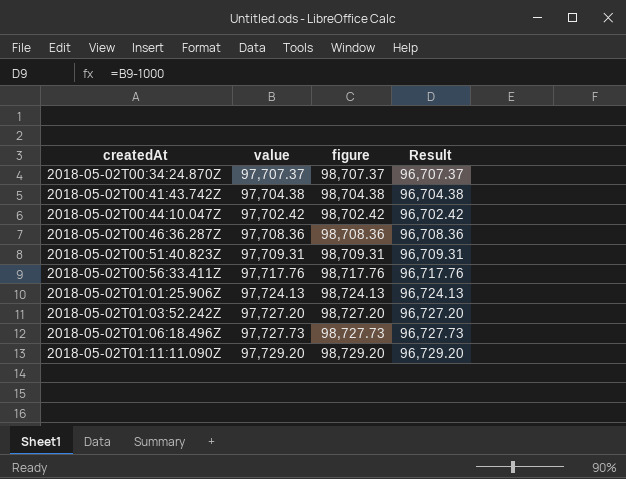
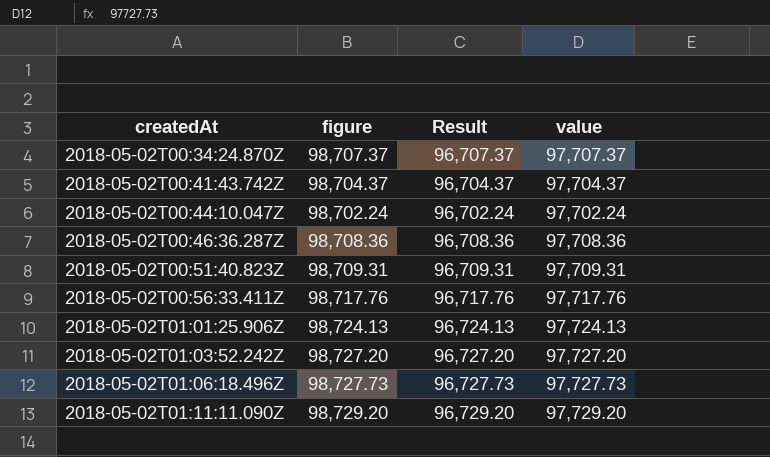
column value | position: 2 -> 4
2018-05-02T00:41:43.742Z | figure: 98,704.38 -> 98,704.37
2018-05-02T00:41:43.742Z | Result: 96,704.38 -> 96,704.37
2018-05-02T00:41:43.742Z | value: 97,704.38 -> 97,704.37
2018-05-02T00:44:10.047Z | figure: 98,702.42 -> 98,702.24
2018-05-02T00:44:10.047Z | Result: 96,702.42 -> 96,702.24
2018-05-02T00:44:10.047Z | value: 97,702.42 -> 97,702.24

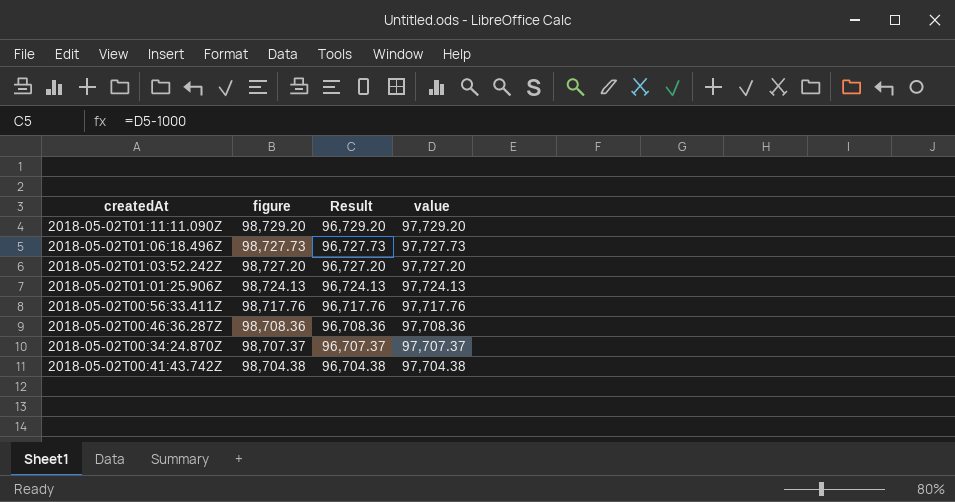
row order: createdAt ascending -> figure descending
row 2018-05-02T00:44:10.047Z: 98,702.24 | 96,702.24 | 97,702.24 -> none
row 2018-05-02T00:51:40.823Z: 98,709.31 | 96,709.31 | 97,709.31 -> none
2018-05-02T00:41:43.742Z | figure: 98,704.37 -> 98,704.38
2018-05-02T00:41:43.742Z | Result: 96,704.37 -> 96,704.38
2018-05-02T00:41:43.742Z | value: 97,704.37 -> 97,704.38

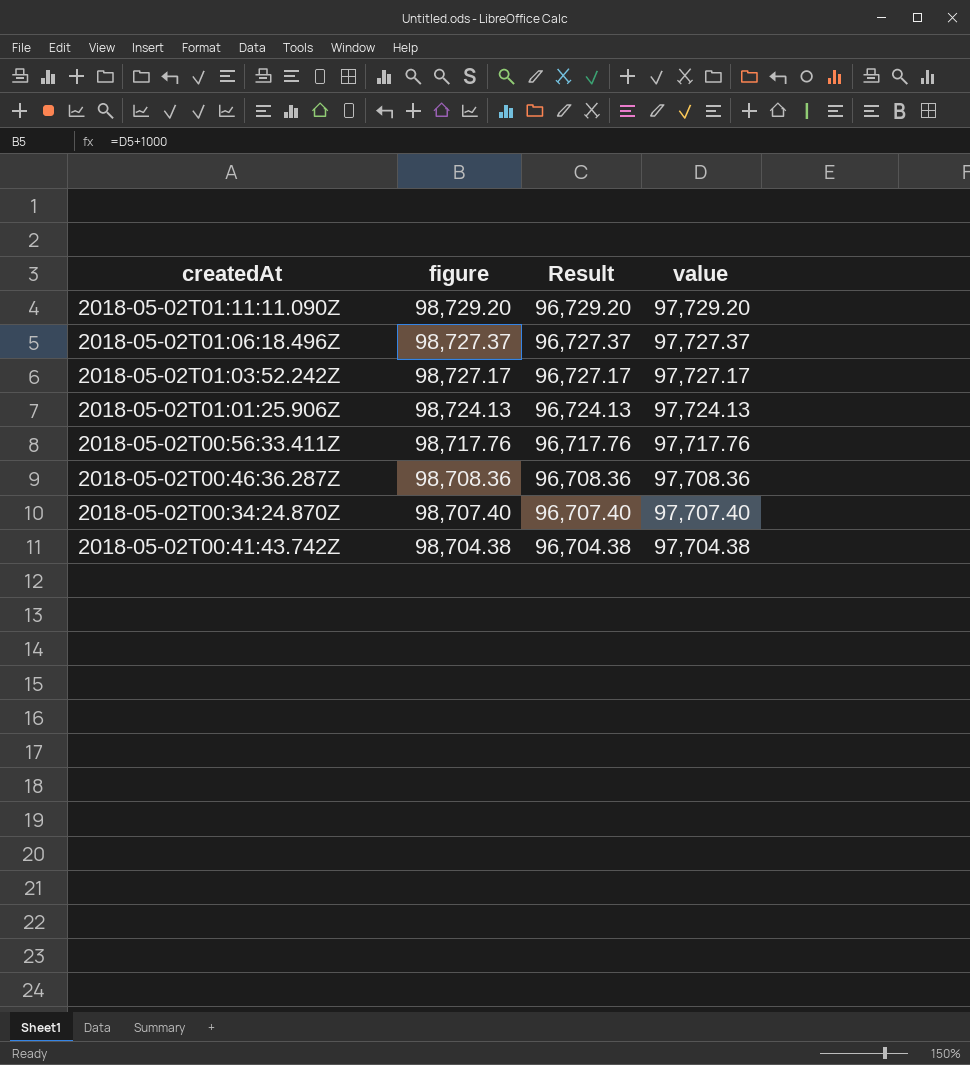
2018-05-02T01:06:18.496Z | figure: 98,727.73 -> 98,727.37
2018-05-02T01:06:18.496Z | Result: 96,727.73 -> 96,727.37
2018-05-02T01:06:18.496Z | value: 97,727.73 -> 97,727.37
2018-05-02T01:03:52.242Z | figure: 98,727.20 -> 98,727.17
2018-05-02T01:03:52.242Z | Result: 96,727.20 -> 96,727.17
2018-05-02T01:03:52.242Z | value: 97,727.20 -> 97,727.17
2018-05-02T00:34:24.870Z | figure: 98,707.37 -> 98,707.40
2018-05-02T00:34:24.870Z | Result: 96,707.37 -> 96,707.40
2018-05-02T00:34:24.870Z | value: 97,707.37 -> 97,707.40

